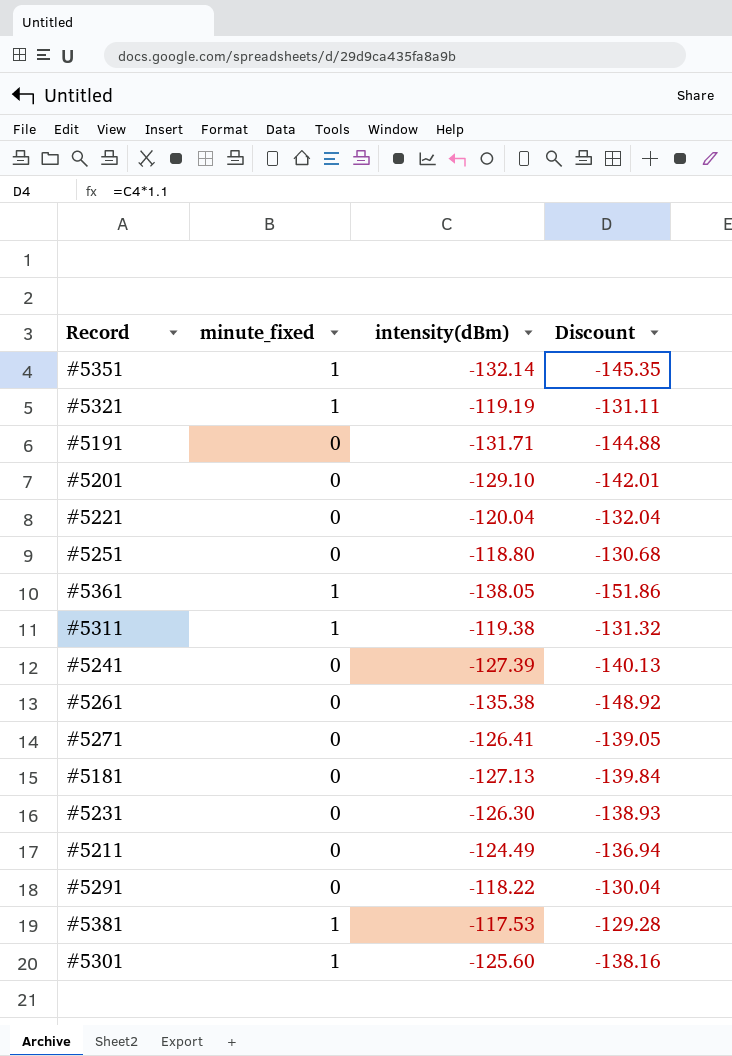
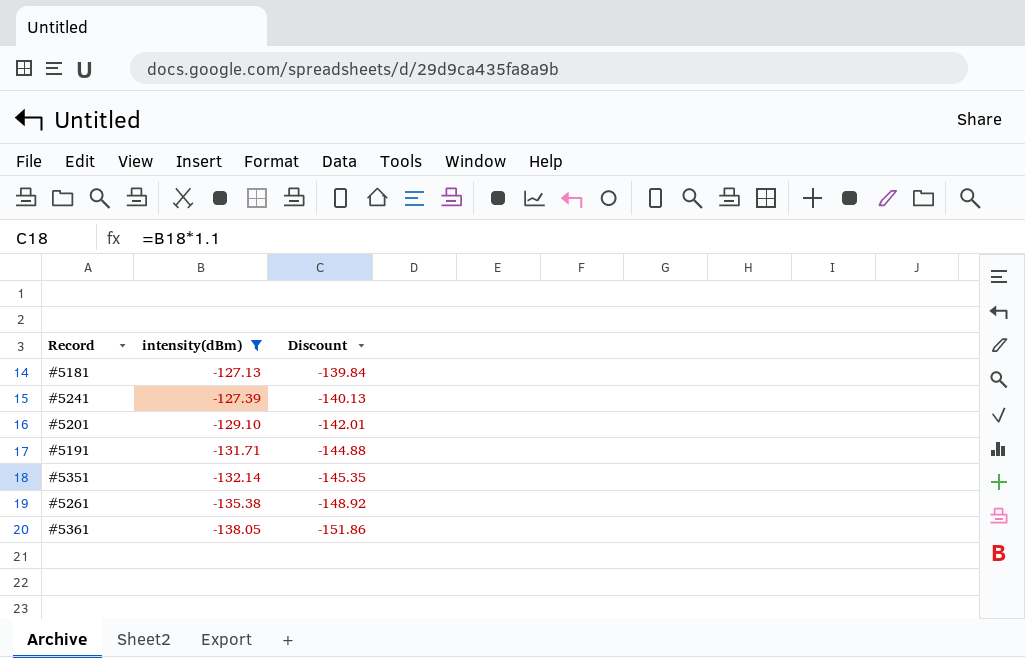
filter: none -> intensity(dBm) <= -127.13
row order: none -> intensity(dBm) descending
column minute_fixed | position: 2 -> none

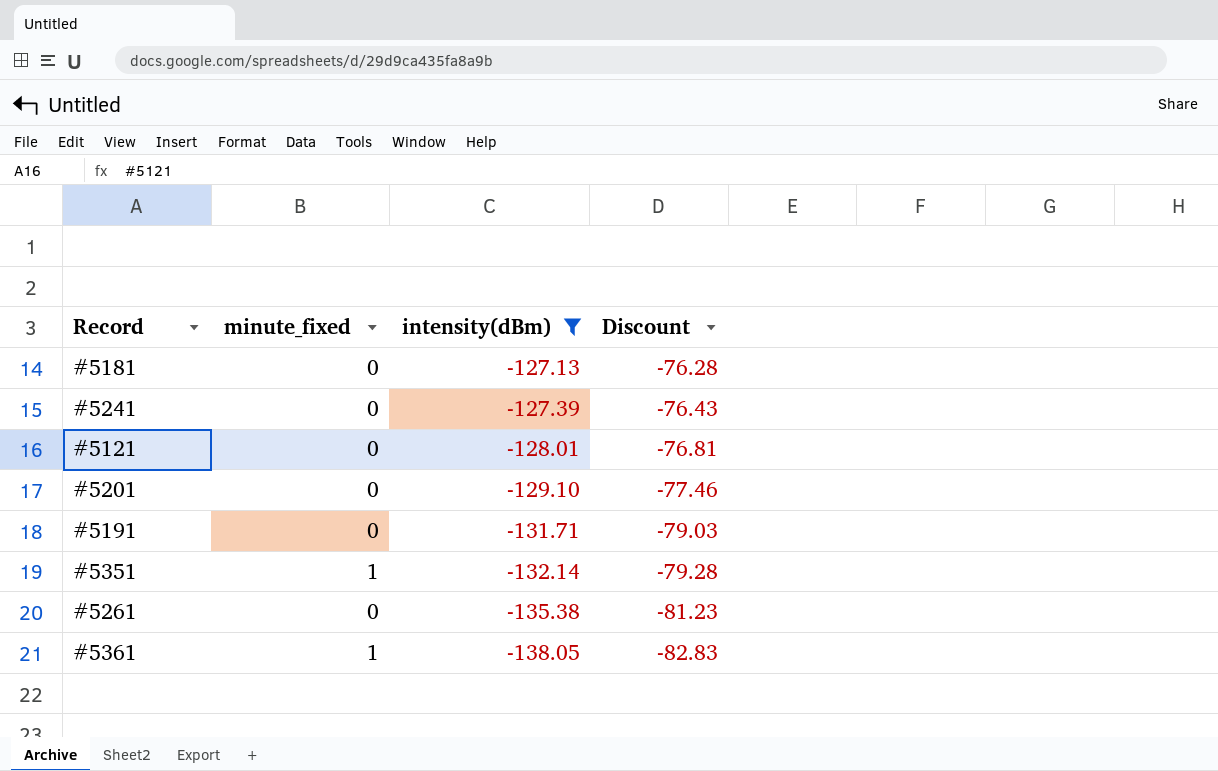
column minute_fixed | position: none -> 2
column Discount | formula: [intensity(dBm)] * 1.1 -> [intensity(dBm)] * 0.6
row #5121: none -> 0 | -128.01 | -76.81

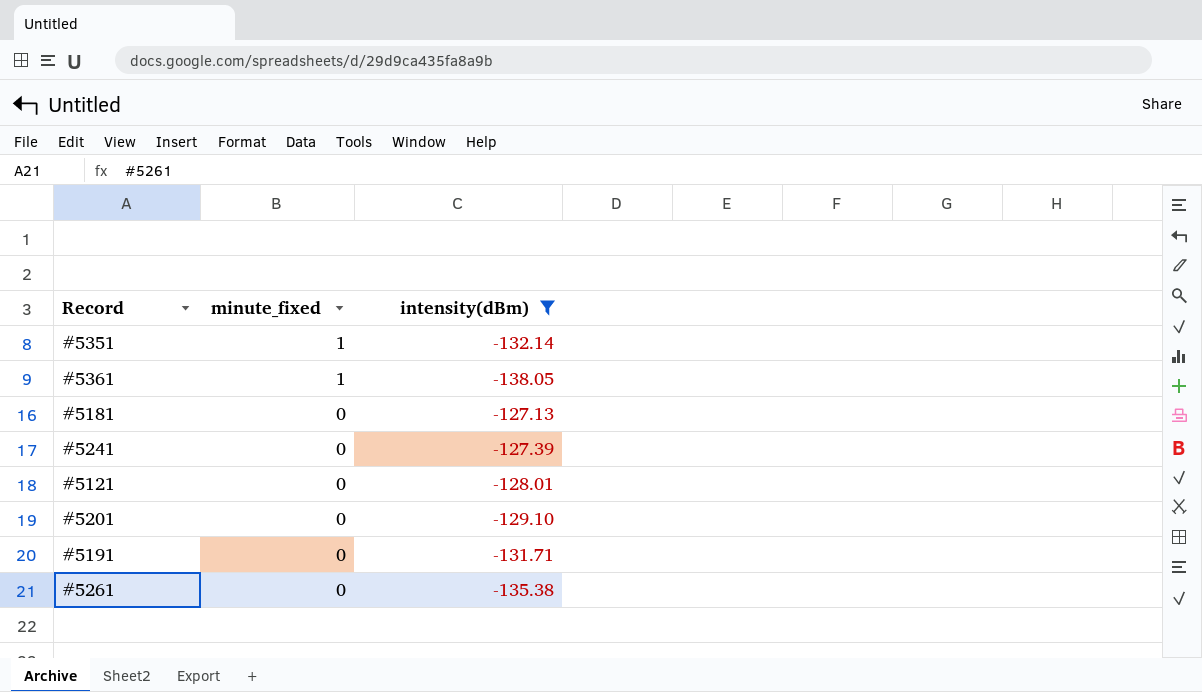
row order: intensity(dBm) descending -> minute_fixed descending
column Discount | formula: [intensity(dBm)] * 0.6 -> none

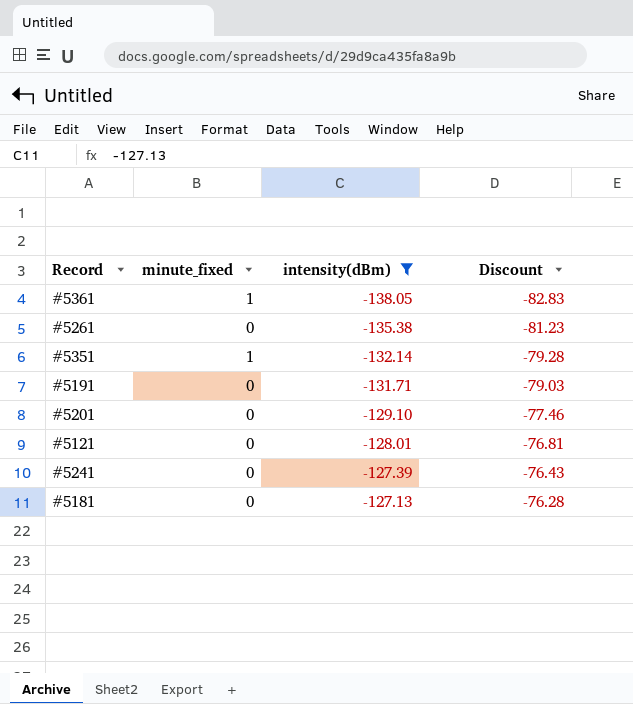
row order: minute_fixed descending -> intensity(dBm) ascending
column Discount | formula: none -> [intensity(dBm)] * 0.6

